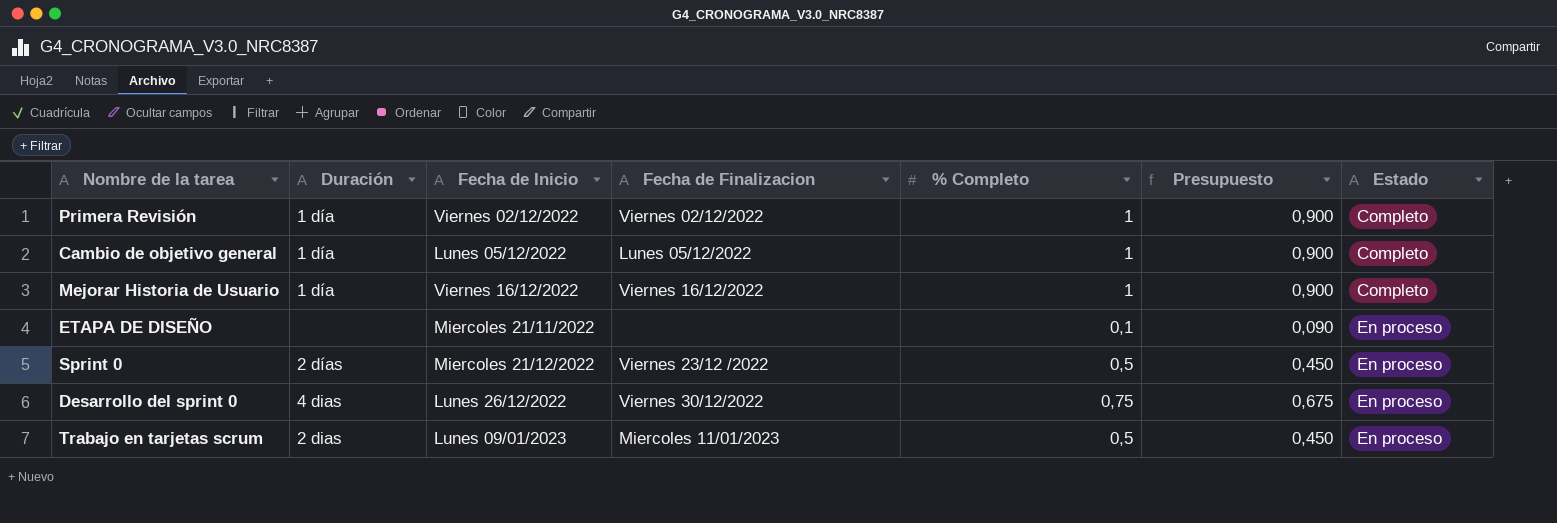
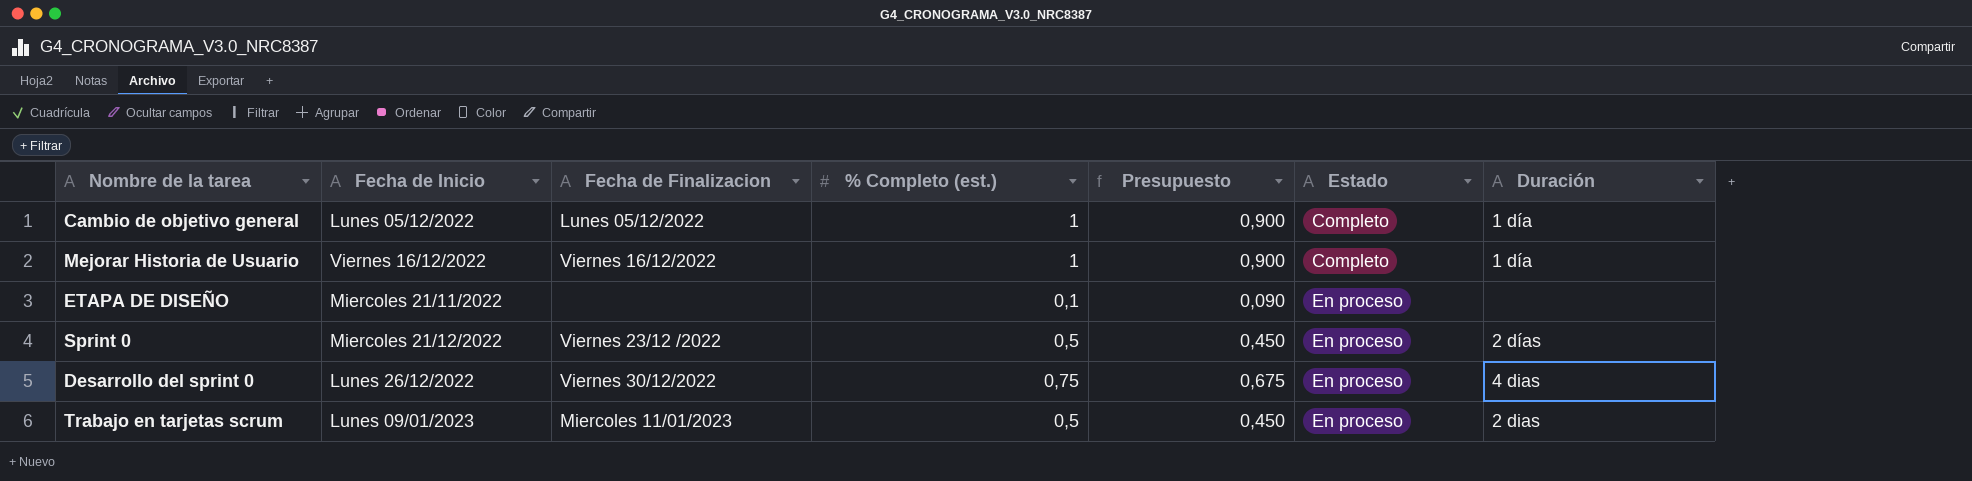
column name: % Completo -> % Completo (est.)
column Duración | position: 2 -> 7
row Primera Revisión: 1 día | Viernes 02/12/2022 | Viernes 02/12/2022 | 1 | 0,900 | Completo -> none

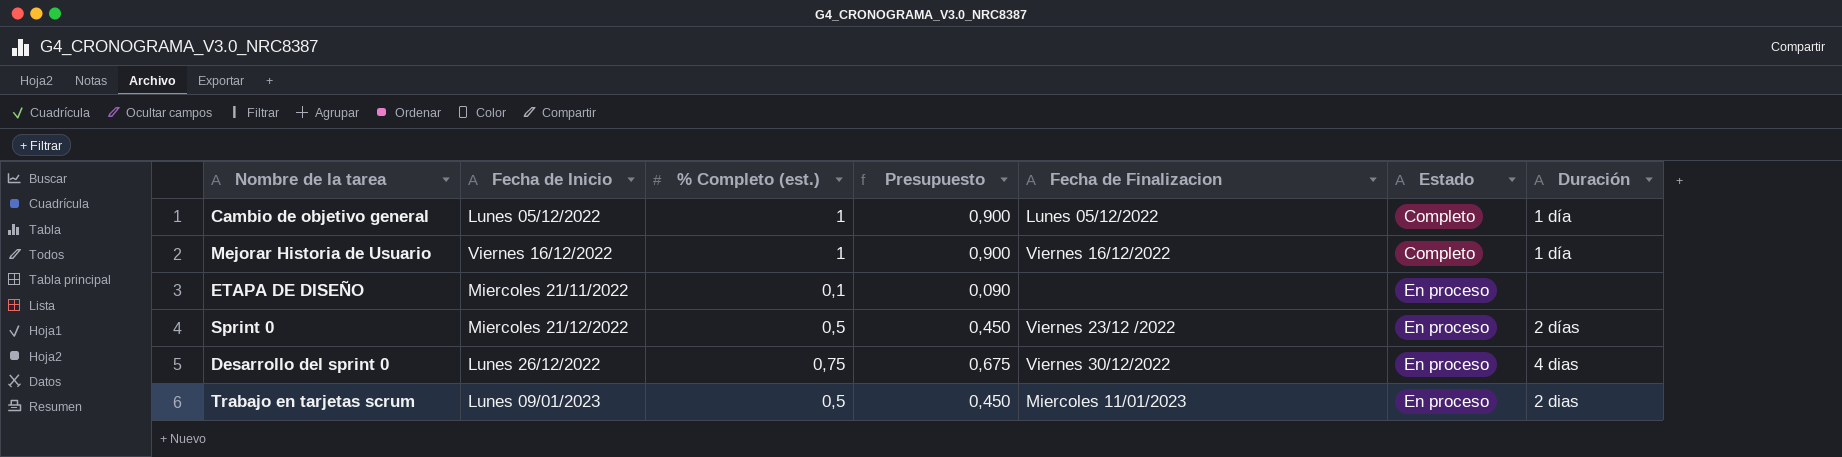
column Fecha de Finalizacion | position: 3 -> 5

